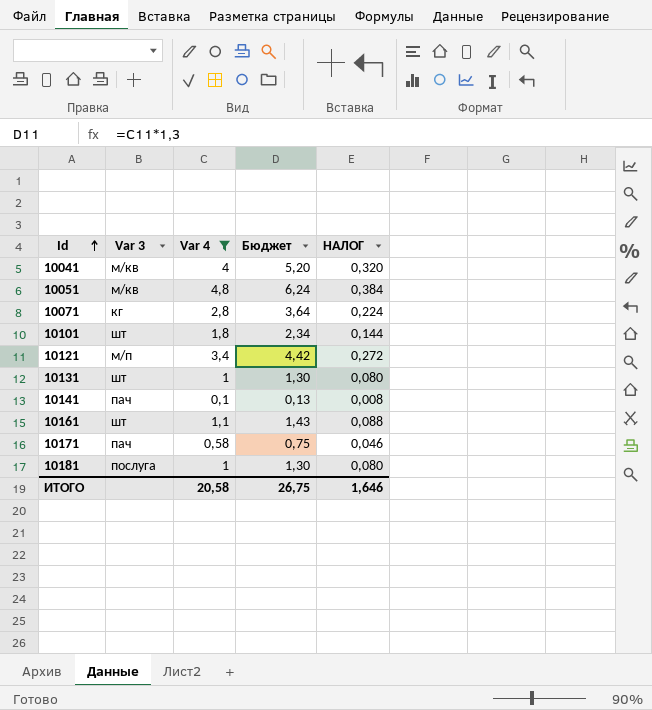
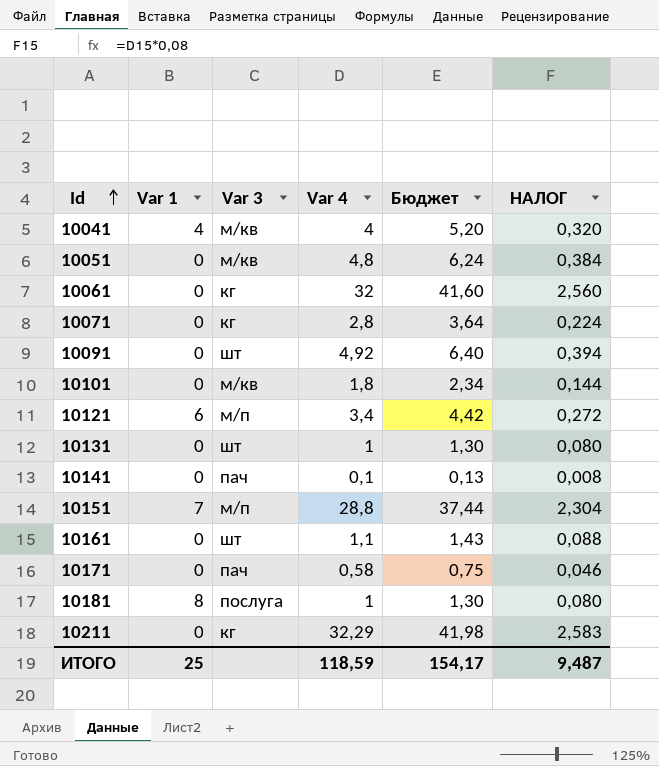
filter: Var 4 <= 4,8 -> none
column Var 1 | position: none -> 2
10101 | Var 3: шт -> м/кв
ИТОГО | Var 4: 20,58 -> 118,59
ИТОГО | Бюджет: 26,75 -> 154,17
ИТОГО | НАЛОГ: 1,646 -> 9,487

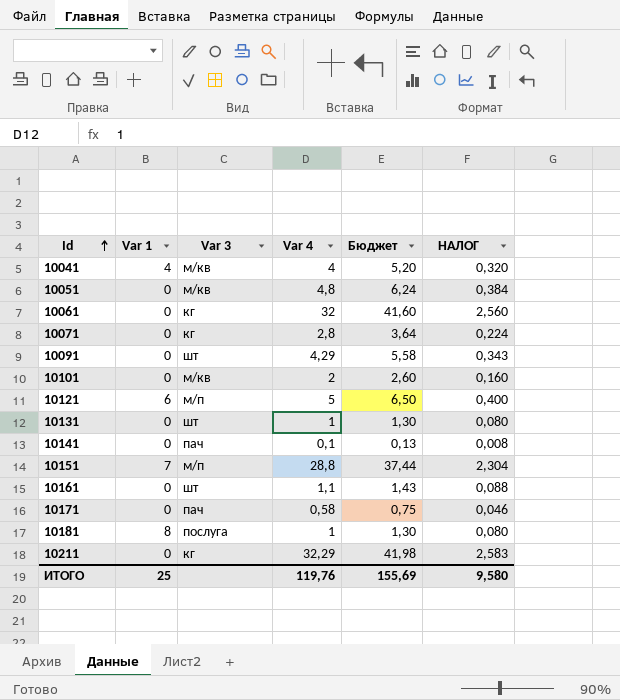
10091 | Var 4: 4,92 -> 4,29
10091 | Бюджет: 6,40 -> 5,58
10091 | НАЛОГ: 0,394 -> 0,343
10101 | Var 4: 1,8 -> 2
10101 | Бюджет: 2,34 -> 2,60
10101 | НАЛОГ: 0,144 -> 0,160
10121 | Var 4: 3,4 -> 5
10121 | Бюджет: 4,42 -> 6,50
10121 | НАЛОГ: 0,272 -> 0,400
ИТОГО | Var 4: 118,59 -> 119,76
ИТОГО | Бюджет: 154,17 -> 155,69
ИТОГО | НАЛОГ: 9,487 -> 9,580

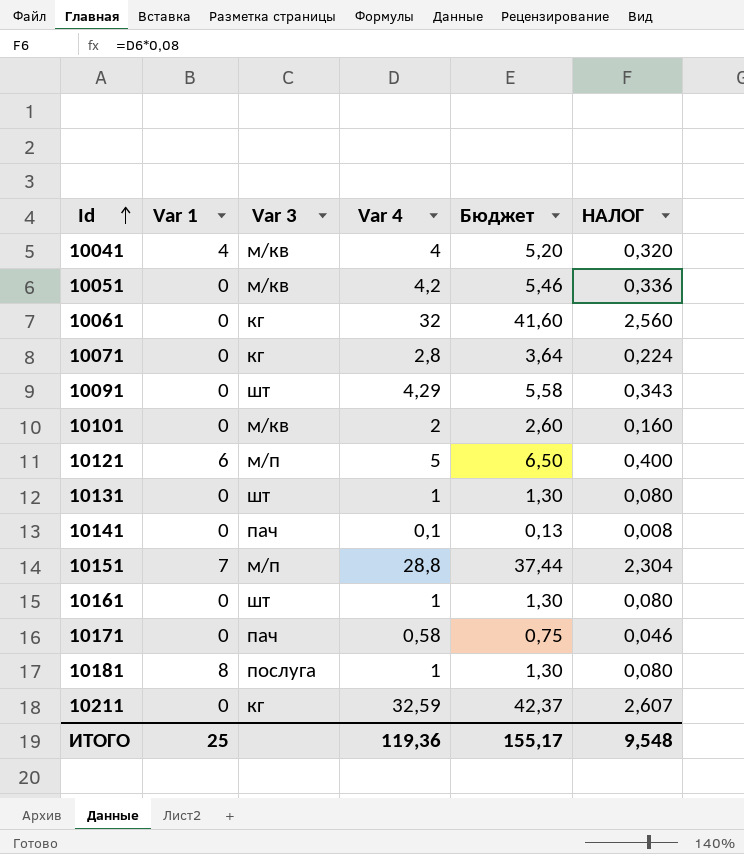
10051 | Var 4: 4,8 -> 4,2
10051 | Бюджет: 6,24 -> 5,46
10051 | НАЛОГ: 0,384 -> 0,336
10161 | Var 4: 1,1 -> 1
10161 | Бюджет: 1,43 -> 1,30
10161 | НАЛОГ: 0,088 -> 0,080
10211 | Var 4: 32,29 -> 32,59
10211 | Бюджет: 41,98 -> 42,37
10211 | НАЛОГ: 2,583 -> 2,607
ИТОГО | Var 4: 119,76 -> 119,36
ИТОГО | Бюджет: 155,69 -> 155,17
ИТОГО | НАЛОГ: 9,580 -> 9,548

